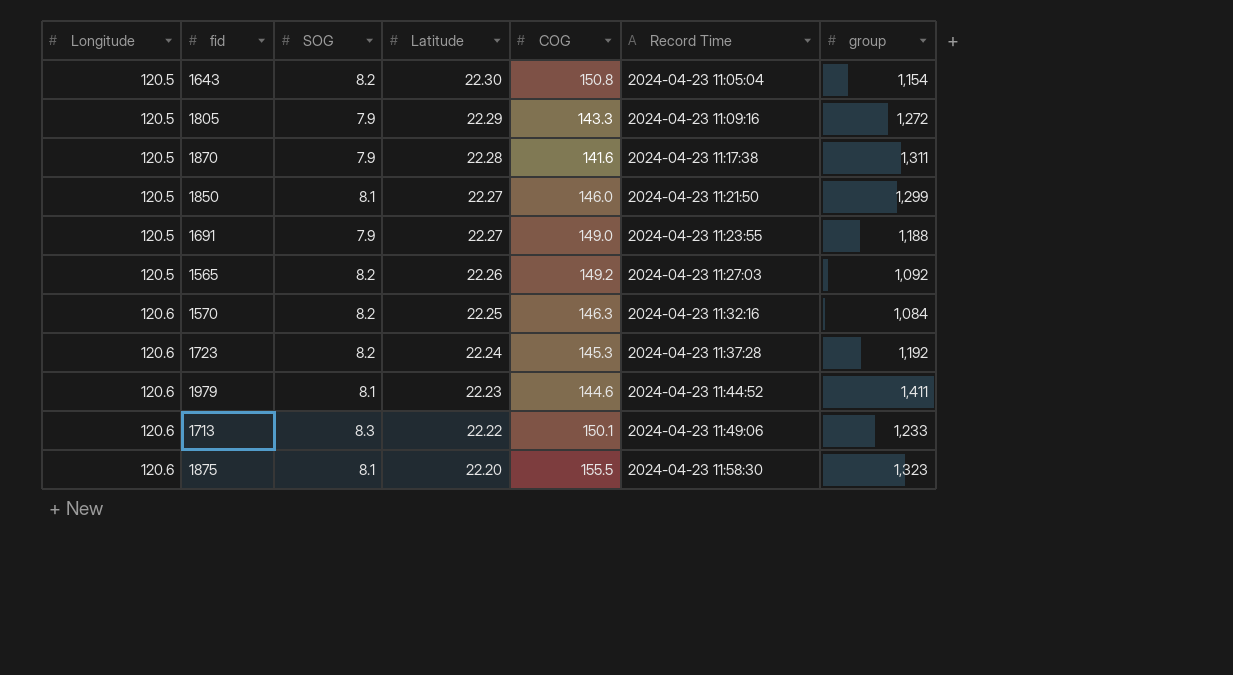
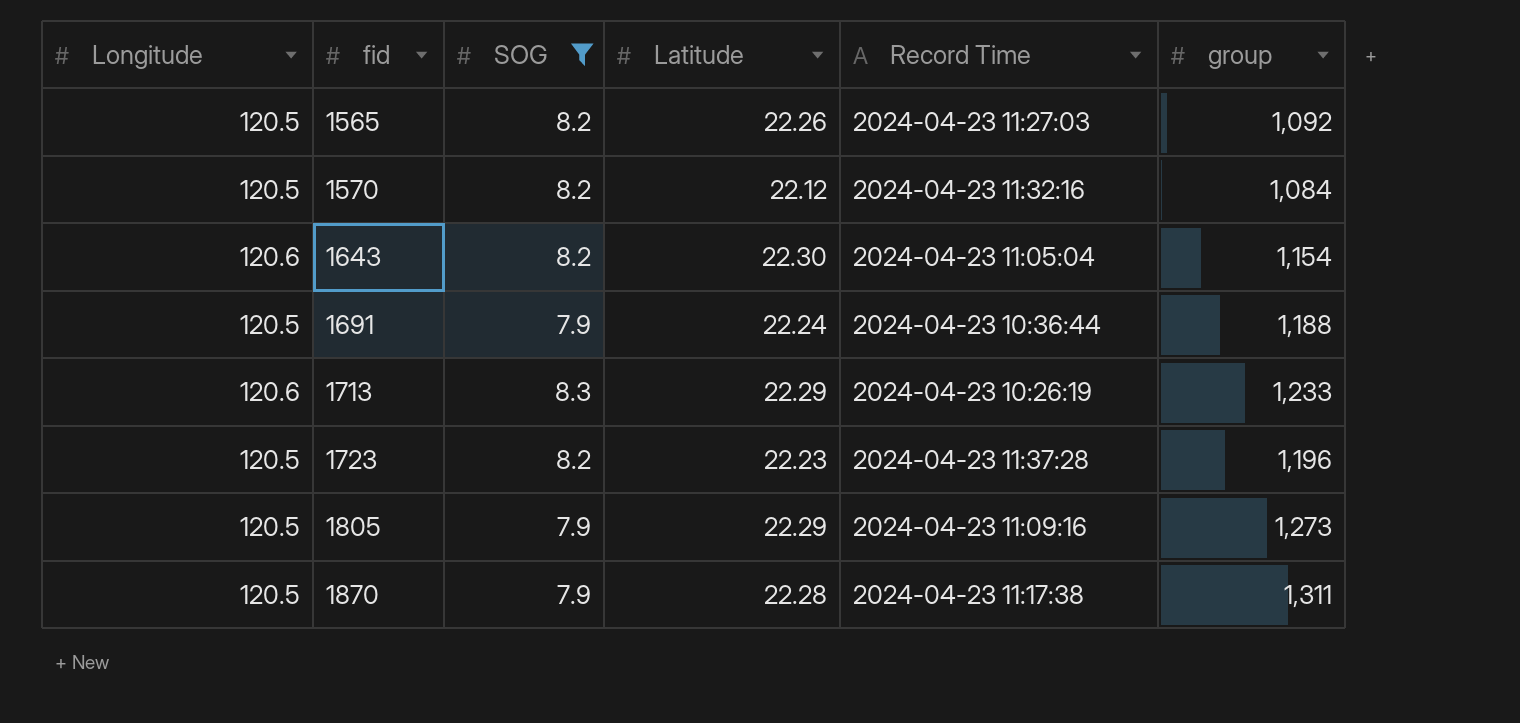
filter: none -> SOG != 8.1
row order: Longitude ascending -> fid ascending
column COG | position: 5 -> none
1570 | Longitude: 120.6 -> 120.5
1570 | Latitude: 22.25 -> 22.12
1643 | Longitude: 120.5 -> 120.6
1691 | Latitude: 22.27 -> 22.24
1691 | Record Time: 2024-04-23 11:23:55 -> 2024-04-23 10:36:44
1713 | Latitude: 22.22 -> 22.29
1713 | Record Time: 2024-04-23 11:49:06 -> 2024-04-23 10:26:19
1723 | Longitude: 120.6 -> 120.5
1723 | Latitude: 22.24 -> 22.23
1723 | group: 1,192 -> 1,196
1805 | group: 1,272 -> 1,273

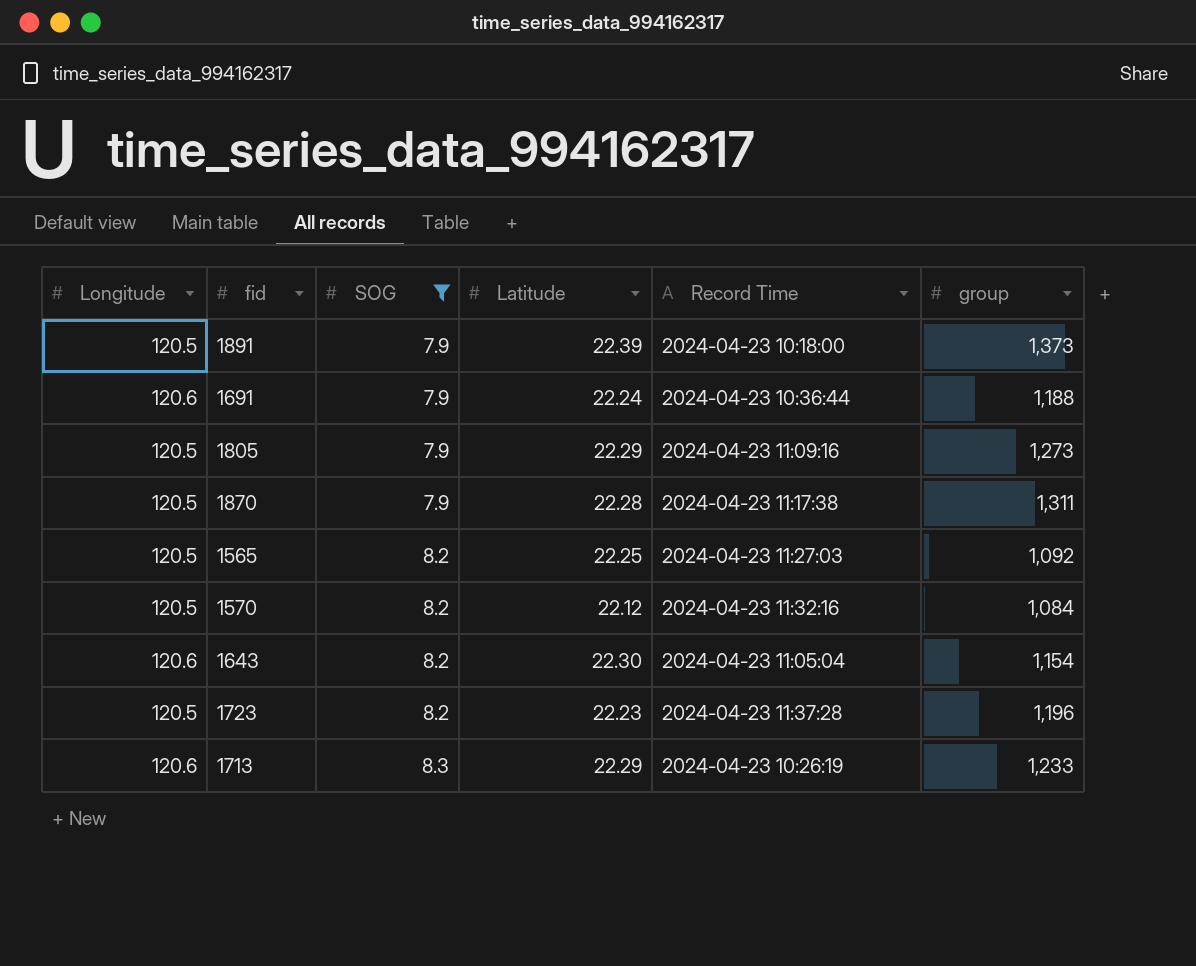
row order: fid ascending -> SOG ascending
row 1891: none -> 120.5 | 7.9 | 22.39 | 2024-04-23 10:18:00 | 1,373
1691 | Longitude: 120.5 -> 120.6
1565 | Latitude: 22.26 -> 22.25

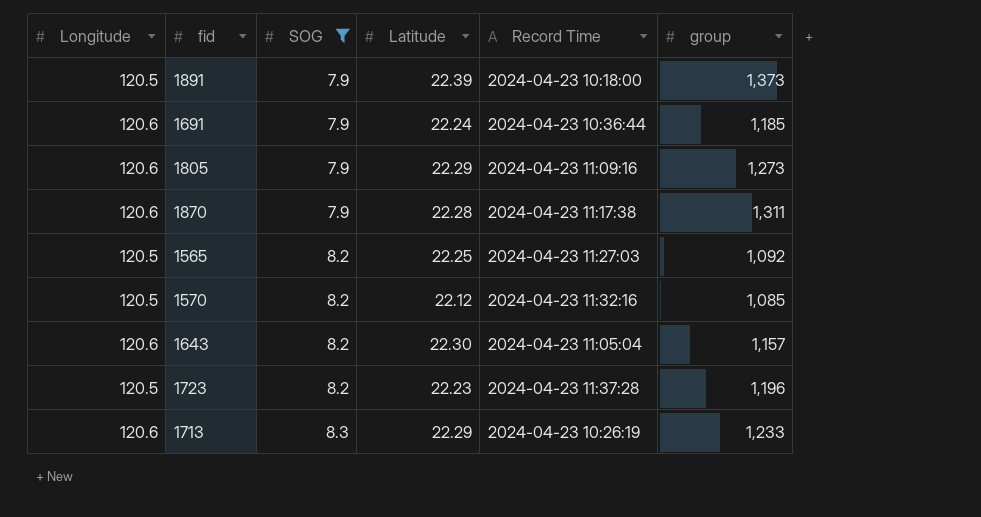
1691 | group: 1,188 -> 1,185
1805 | Longitude: 120.5 -> 120.6
1870 | Longitude: 120.5 -> 120.6
1570 | group: 1,084 -> 1,085
1643 | group: 1,154 -> 1,157

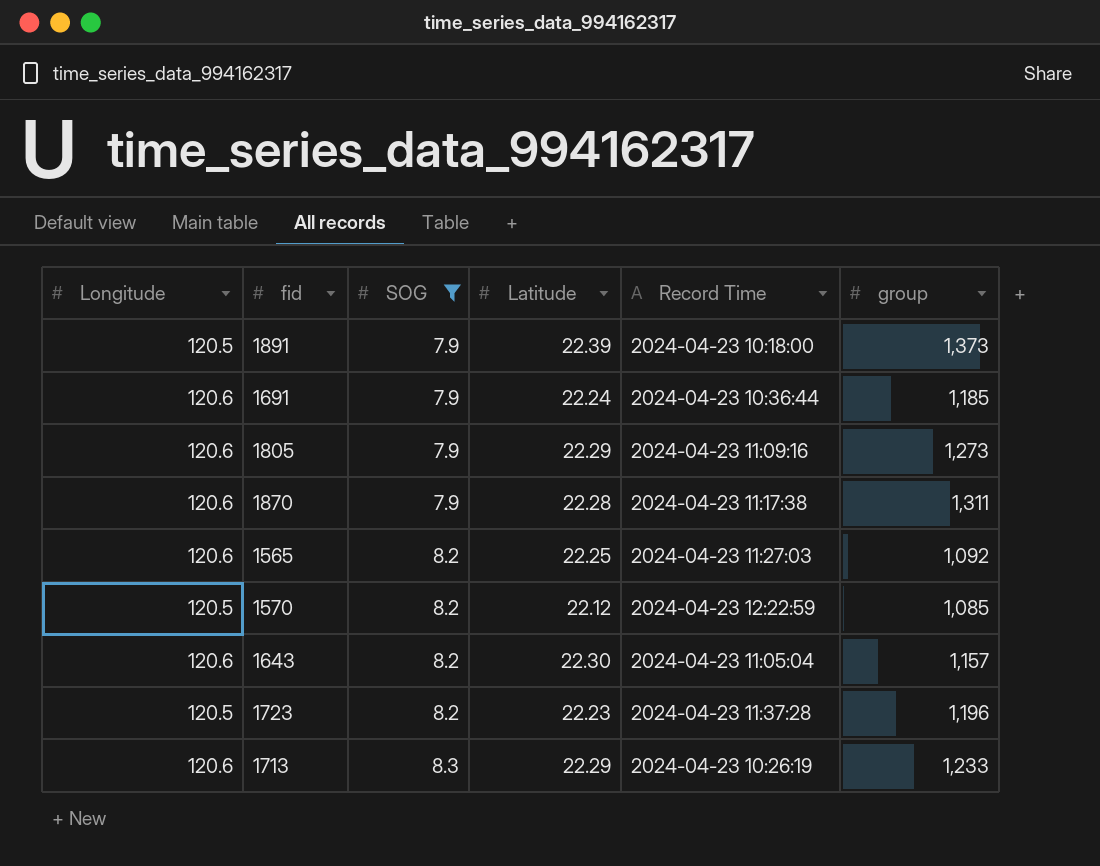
1565 | Longitude: 120.5 -> 120.6
1570 | Record Time: 2024-04-23 11:32:16 -> 2024-04-23 12:22:59

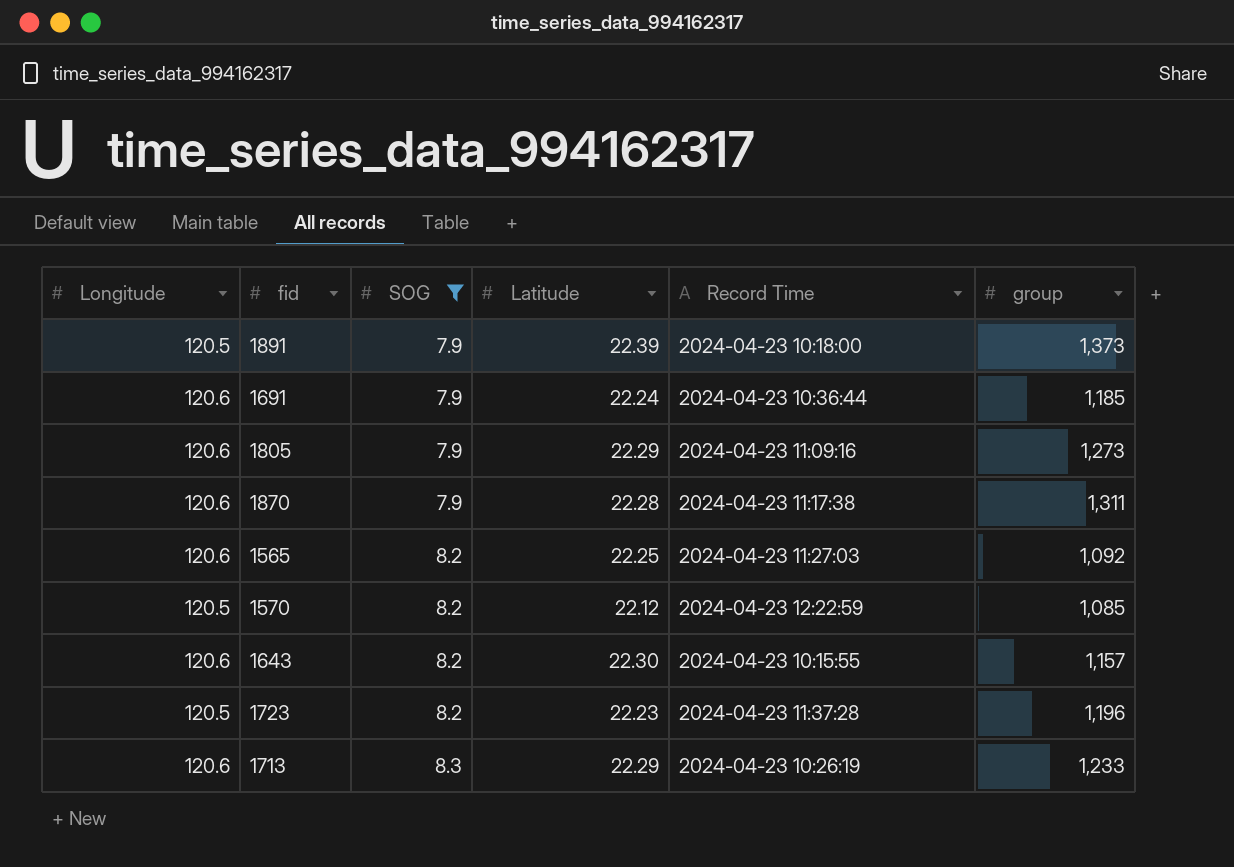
1643 | Record Time: 2024-04-23 11:05:04 -> 2024-04-23 10:15:55

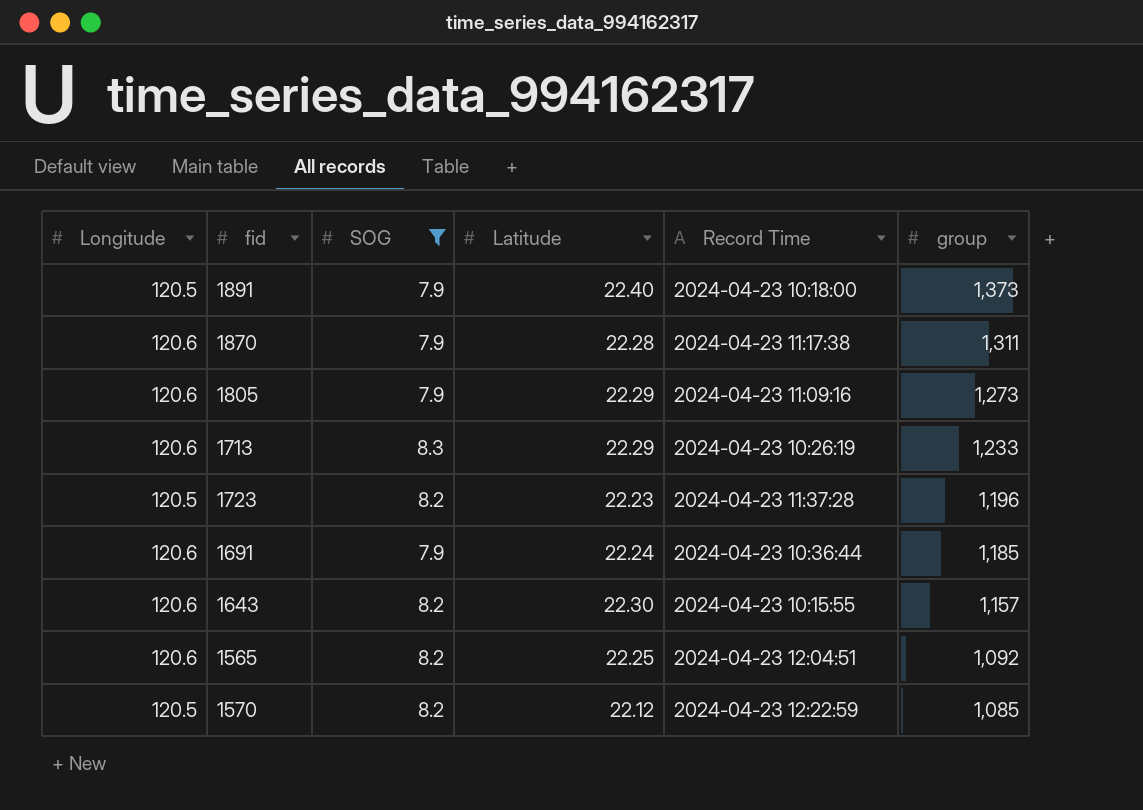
row order: SOG ascending -> group descending
1891 | Latitude: 22.39 -> 22.40
1565 | Record Time: 2024-04-23 11:27:03 -> 2024-04-23 12:04:51

